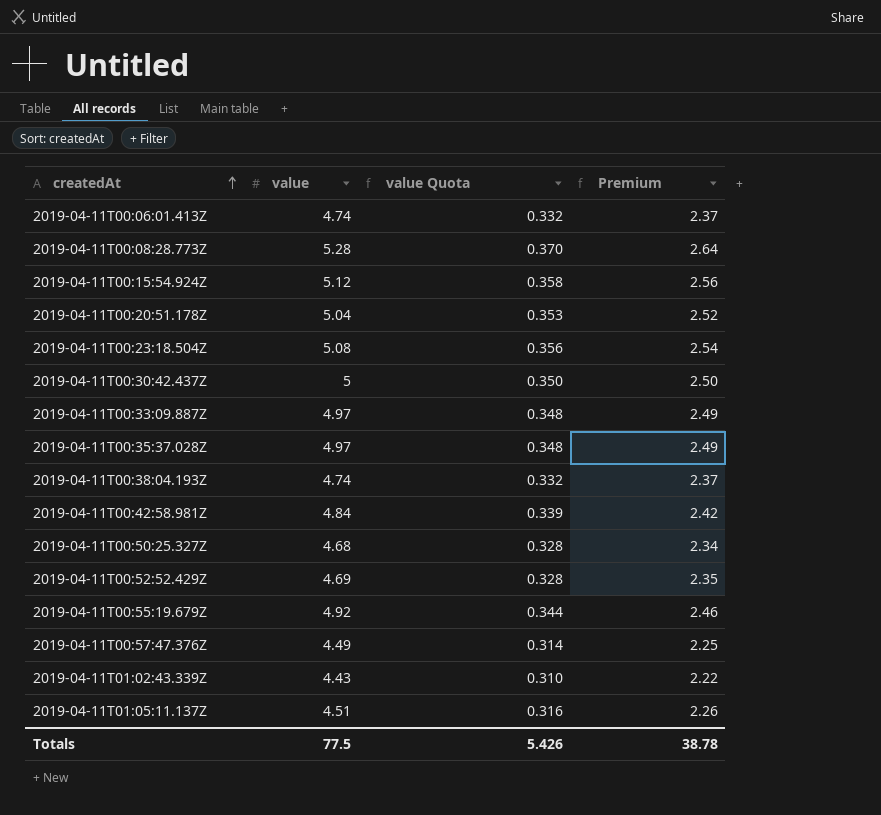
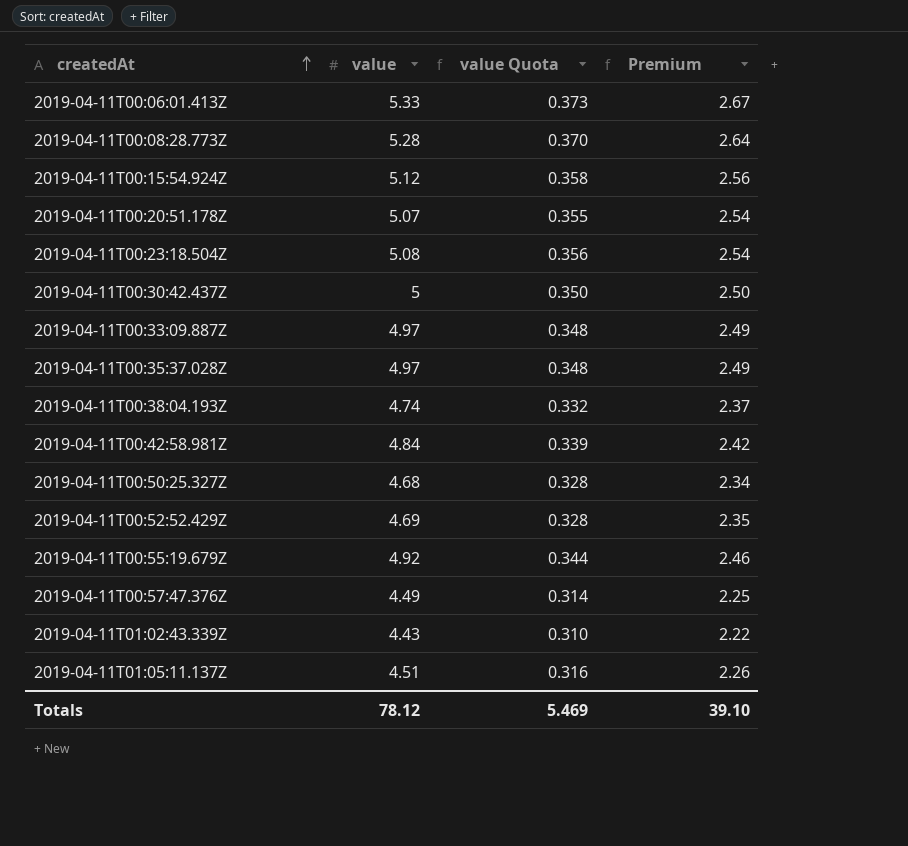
2019-04-11T00:06:01.413Z | value: 4.74 -> 5.33
2019-04-11T00:06:01.413Z | value Quota: 0.332 -> 0.373
2019-04-11T00:06:01.413Z | Premium: 2.37 -> 2.67
2019-04-11T00:20:51.178Z | value: 5.04 -> 5.07
2019-04-11T00:20:51.178Z | value Quota: 0.353 -> 0.355
2019-04-11T00:20:51.178Z | Premium: 2.52 -> 2.54
Totals | value: 77.5 -> 78.12
Totals | value Quota: 5.426 -> 5.469
Totals | Premium: 38.78 -> 39.10

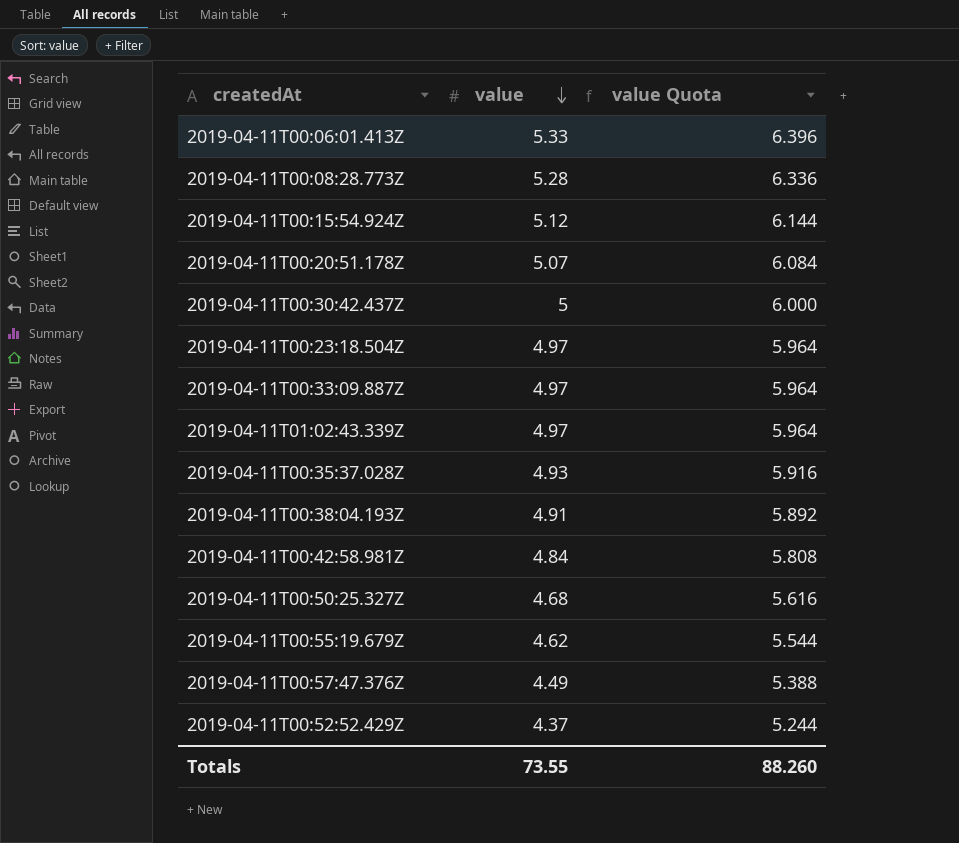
row order: createdAt ascending -> value descending
column Premium | formula: [value] * 0.5 -> none
column value Quota | formula: [value] * 0.07 -> [value] * 1.2
row 2019-04-11T01:05:11.137Z: 4.51 | 0.316 | 2.26 -> none
2019-04-11T00:23:18.504Z | value: 5.08 -> 4.97
2019-04-11T01:02:43.339Z | value: 4.43 -> 4.97
2019-04-11T00:35:37.028Z | value: 4.97 -> 4.93
2019-04-11T00:38:04.193Z | value: 4.74 -> 4.91
2019-04-11T00:55:19.679Z | value: 4.92 -> 4.62
2019-04-11T00:52:52.429Z | value: 4.69 -> 4.37
Totals | value: 78.12 -> 73.55
Totals | value Quota: 5.469 -> 88.260

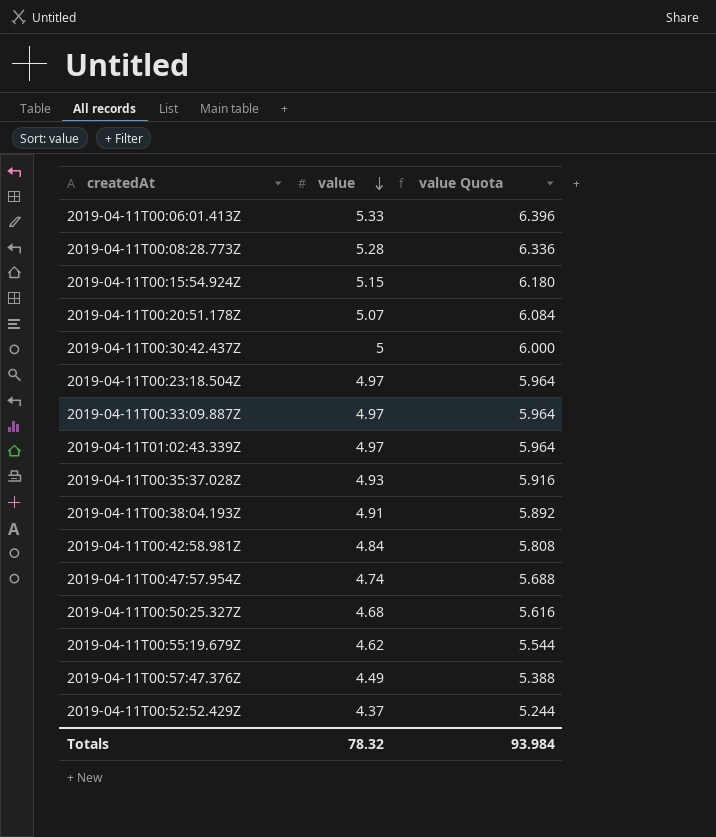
2019-04-11T00:15:54.924Z | value: 5.12 -> 5.15
2019-04-11T00:15:54.924Z | value Quota: 6.144 -> 6.180
row 2019-04-11T00:47:57.954Z: none -> 4.74 | 5.688
Totals | value: 73.55 -> 78.32
Totals | value Quota: 88.260 -> 93.984

